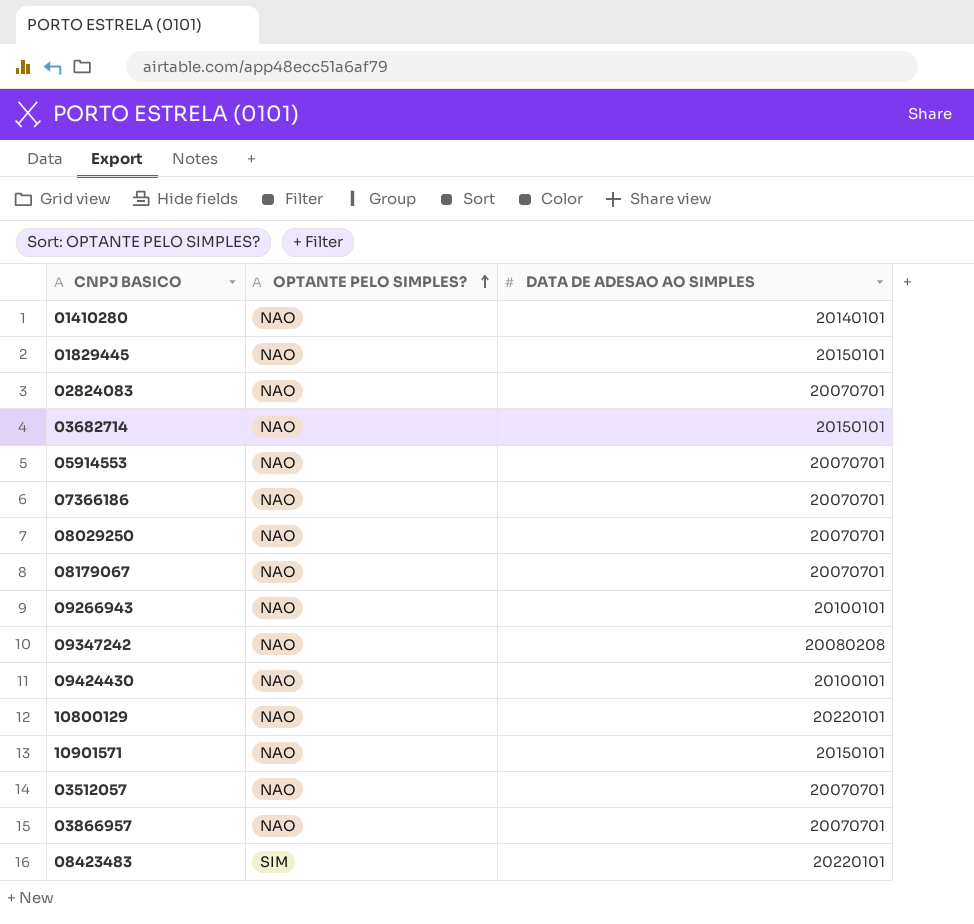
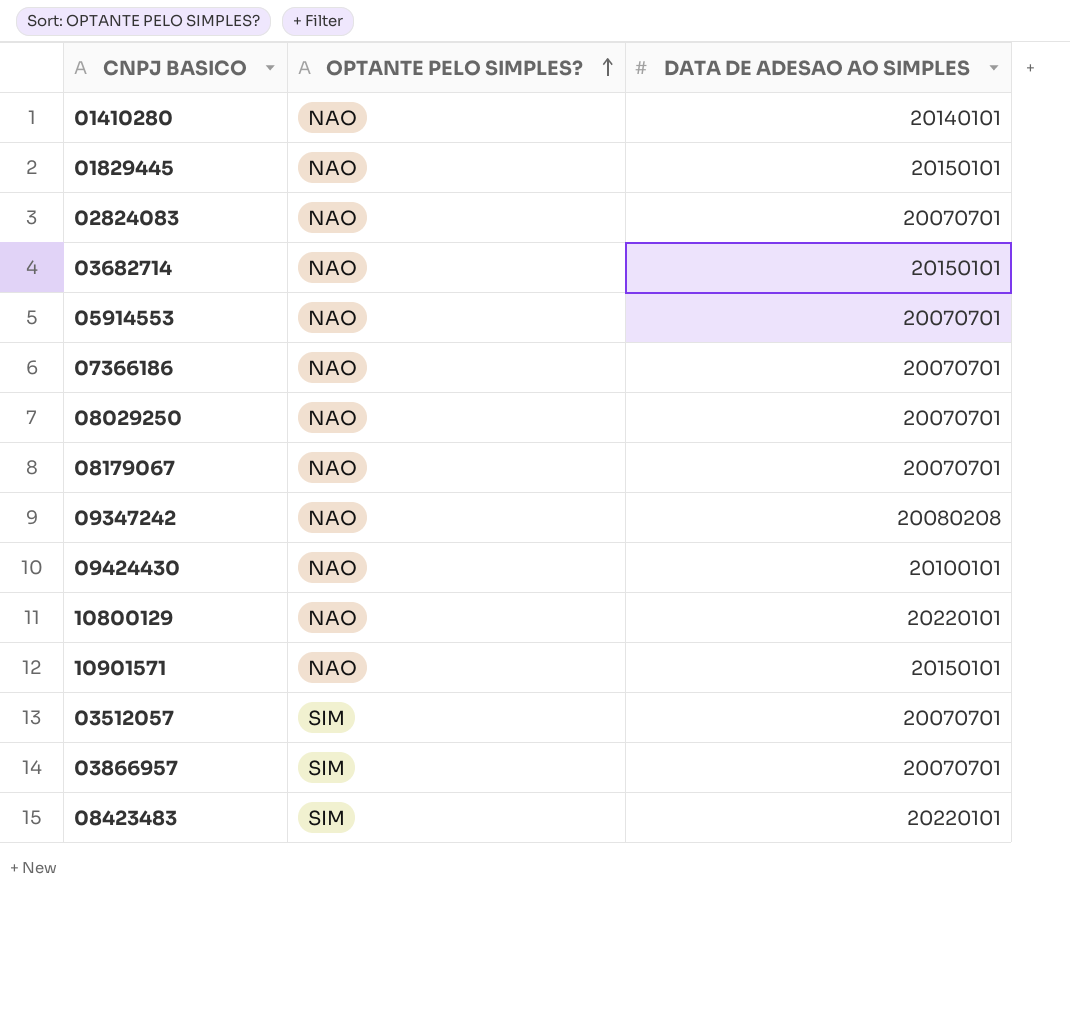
row 09266943: NAO | 20100101 -> none
03512057 | OPTANTE PELO SIMPLES?: NAO -> SIM
03866957 | OPTANTE PELO SIMPLES?: NAO -> SIM

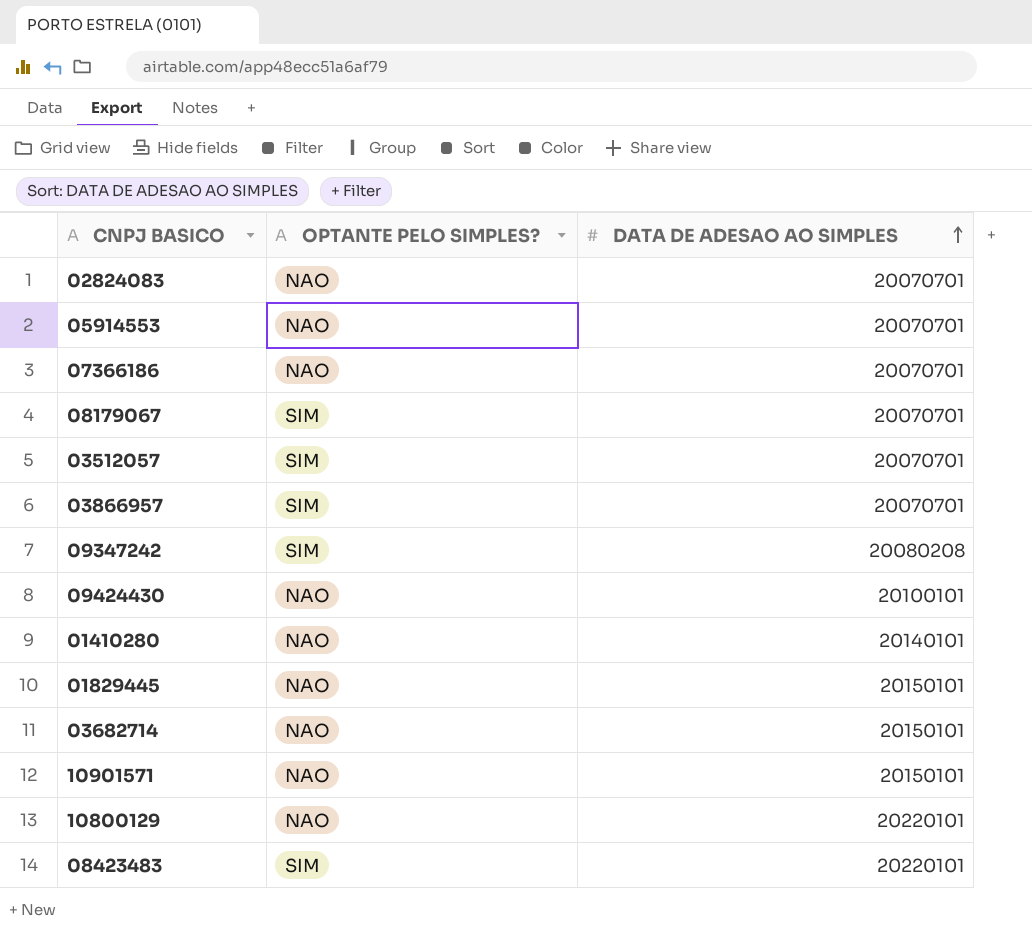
row order: OPTANTE PELO SIMPLES? ascending -> DATA DE ADESAO AO SIMPLES ascending
row 08029250: NAO | 20070701 -> none
08179067 | OPTANTE PELO SIMPLES?: NAO -> SIM
09347242 | OPTANTE PELO SIMPLES?: NAO -> SIM

